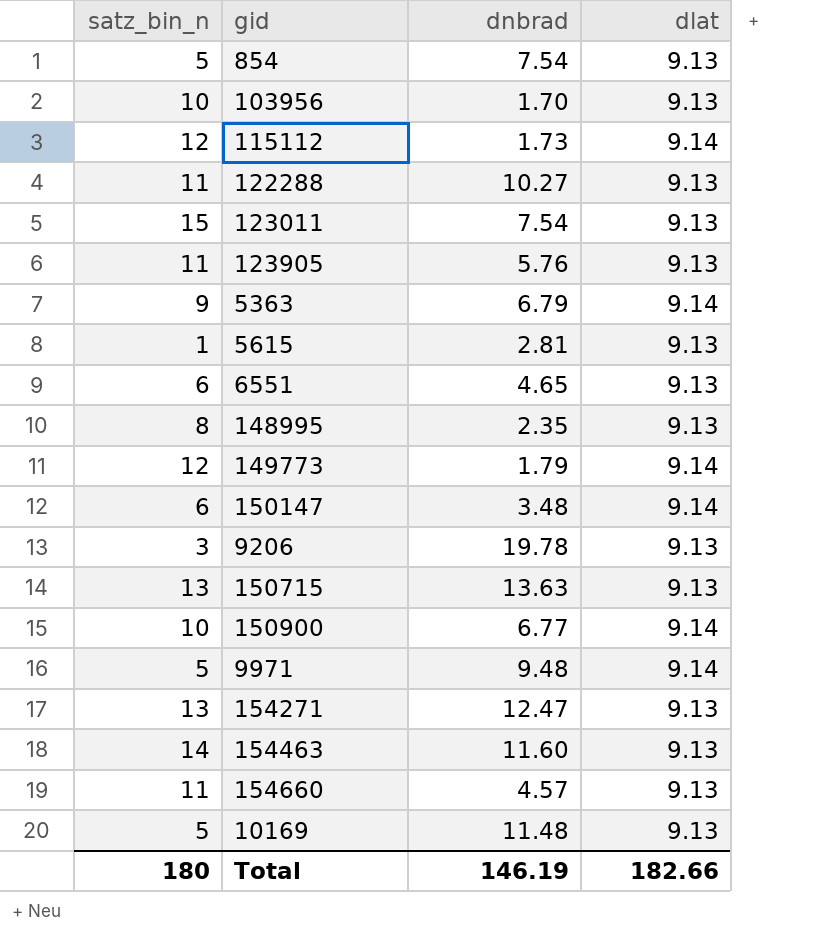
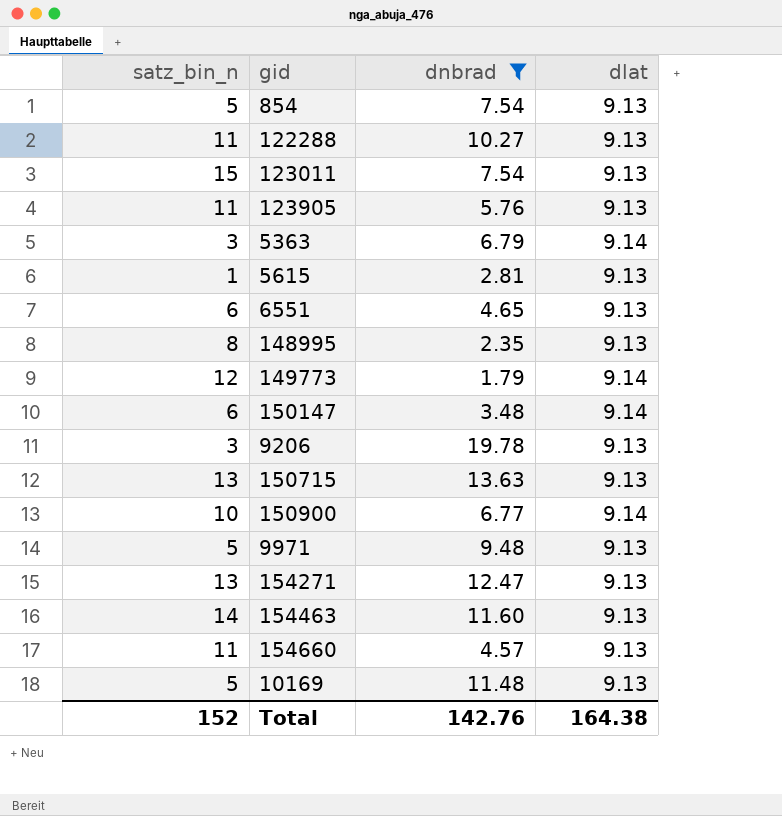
filter: none -> dnbrad >= 1.79
5363 | satz_bin_n: 9 -> 3
9971 | dlat: 9.14 -> 9.13
Total | satz_bin_n: 180 -> 152
Total | dnbrad: 146.19 -> 142.76
Total | dlat: 182.66 -> 164.38

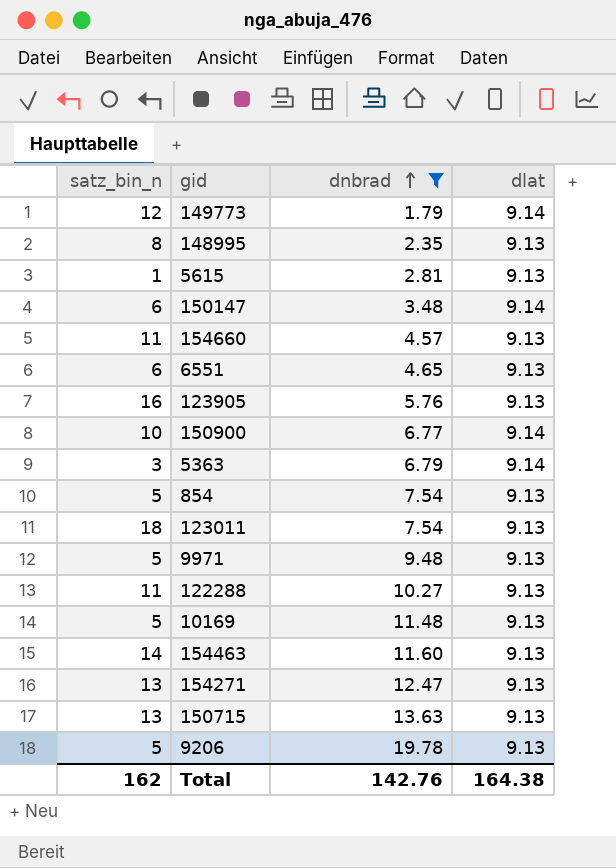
row order: none -> dnbrad ascending
123905 | satz_bin_n: 11 -> 16
123011 | satz_bin_n: 15 -> 18
9206 | satz_bin_n: 3 -> 5
Total | satz_bin_n: 152 -> 162

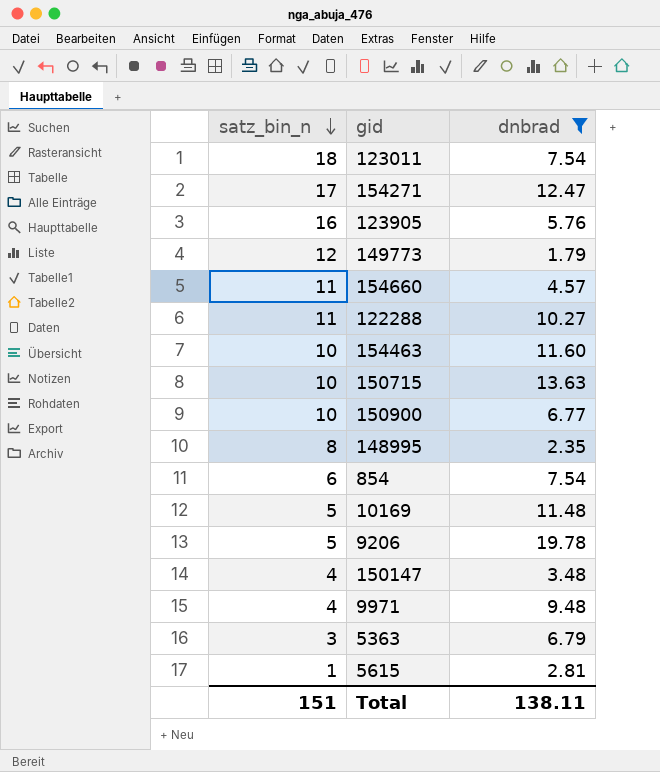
row order: dnbrad ascending -> satz_bin_n descending
column dlat | position: 4 -> none
row 6551: 6 | 4.65 | 9.13 -> none
154271 | satz_bin_n: 13 -> 17
154463 | satz_bin_n: 14 -> 10
150715 | satz_bin_n: 13 -> 10
854 | satz_bin_n: 5 -> 6
150147 | satz_bin_n: 6 -> 4
9971 | satz_bin_n: 5 -> 4
Total | satz_bin_n: 162 -> 151
Total | dnbrad: 142.76 -> 138.11

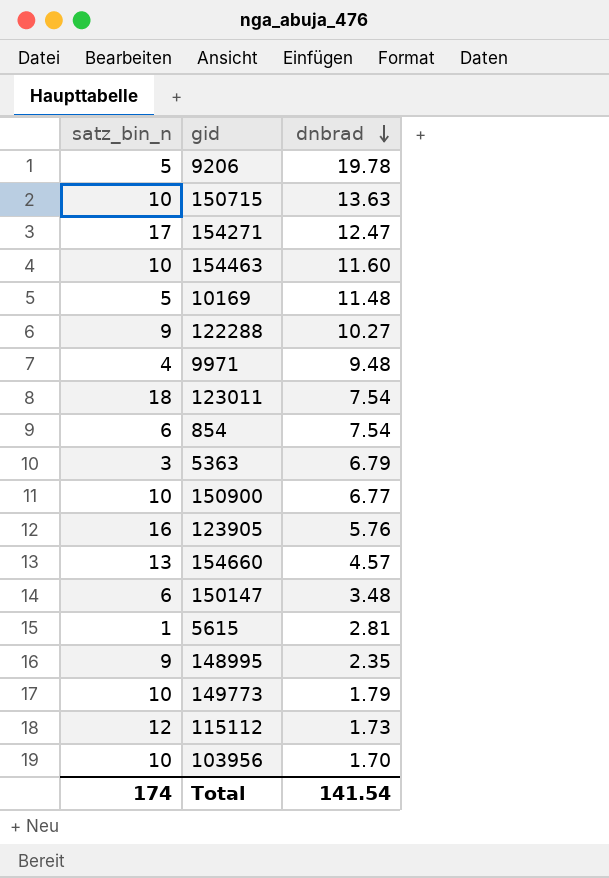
filter: dnbrad >= 1.79 -> none
row order: satz_bin_n descending -> dnbrad descending
122288 | satz_bin_n: 11 -> 9
154660 | satz_bin_n: 11 -> 13
150147 | satz_bin_n: 4 -> 6
148995 | satz_bin_n: 8 -> 9
149773 | satz_bin_n: 12 -> 10
Total | satz_bin_n: 151 -> 174
Total | dnbrad: 138.11 -> 141.54

